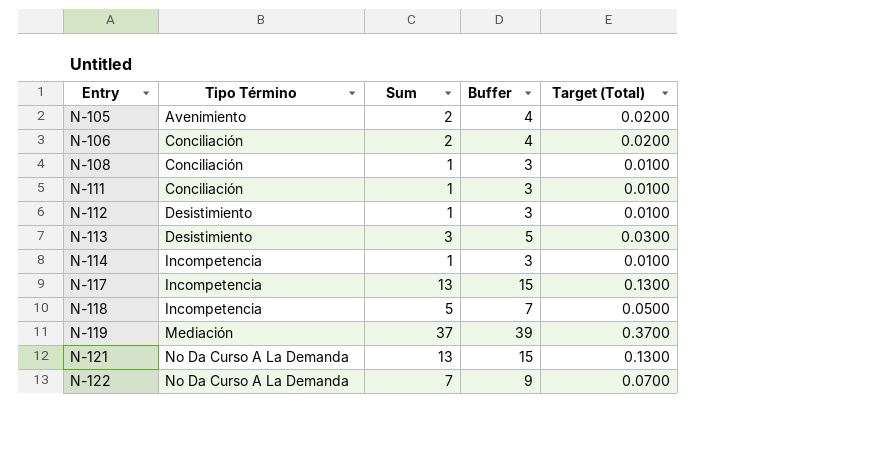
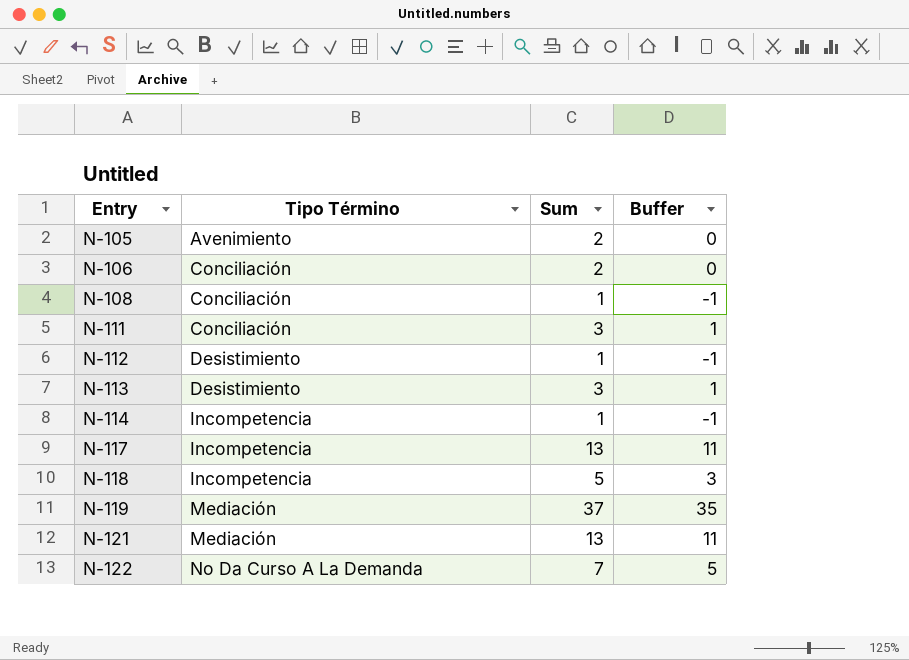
column Target (Total) | formula: [Sum] * 0.01 -> none
column Buffer | formula: [Sum] + 2 -> [Sum] - 2
N-111 | Sum: 1 -> 3
N-121 | Tipo Término: No Da Curso A La Demanda -> Mediación

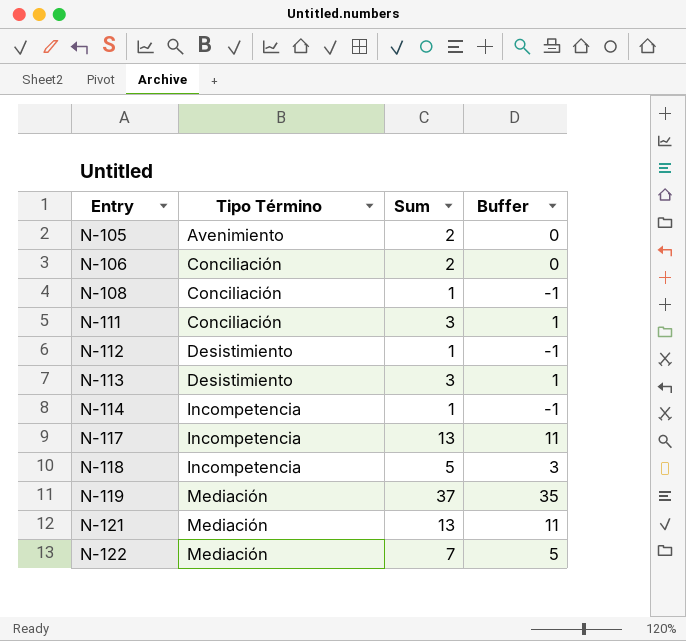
N-122 | Tipo Término: No Da Curso A La Demanda -> Mediación

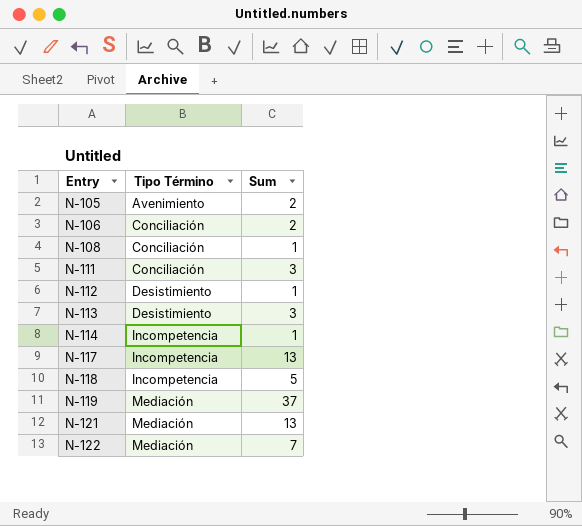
column Buffer | formula: [Sum] - 2 -> none

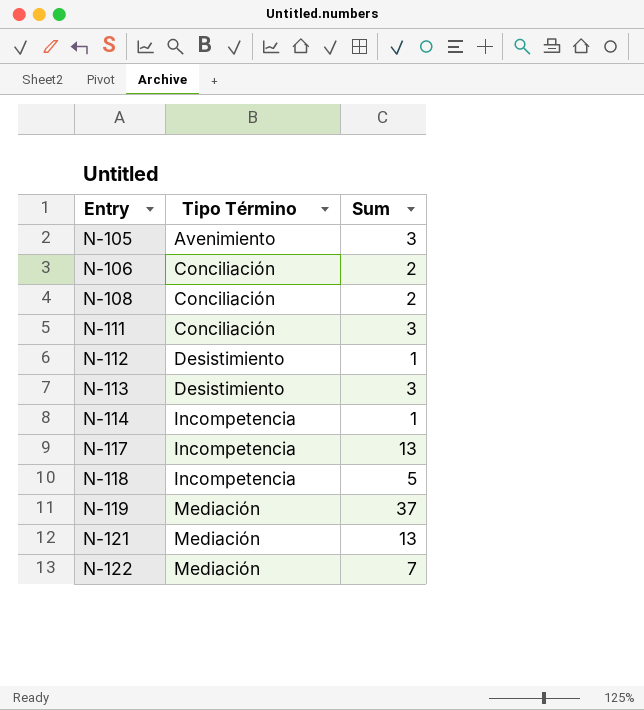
N-105 | Sum: 2 -> 3
N-108 | Sum: 1 -> 2

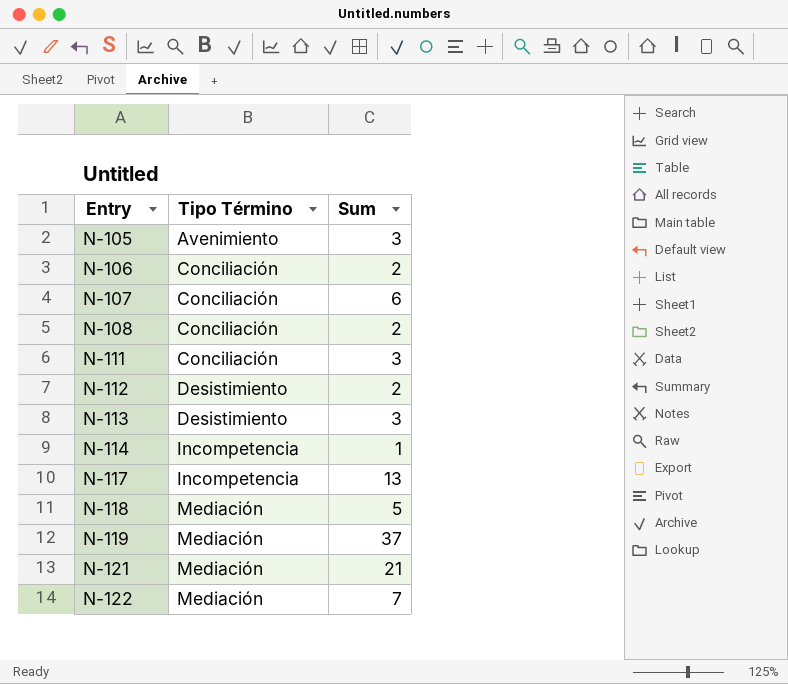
row N-107: none -> Conciliación | 6
N-112 | Sum: 1 -> 2
N-118 | Tipo Término: Incompetencia -> Mediación
N-121 | Sum: 13 -> 21

